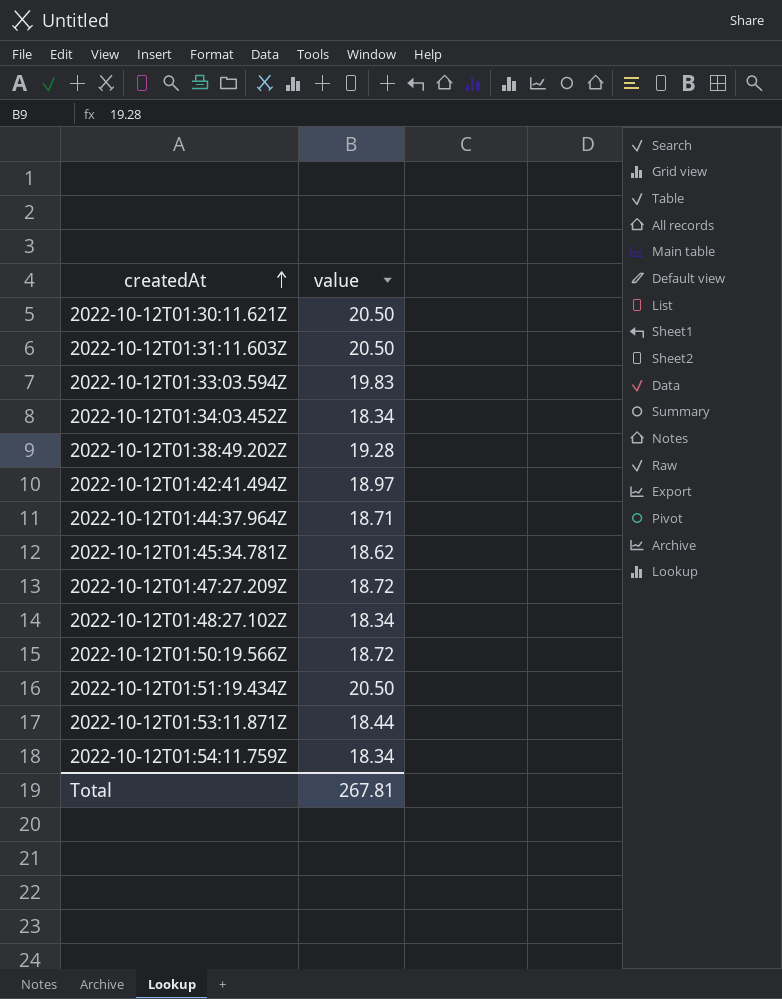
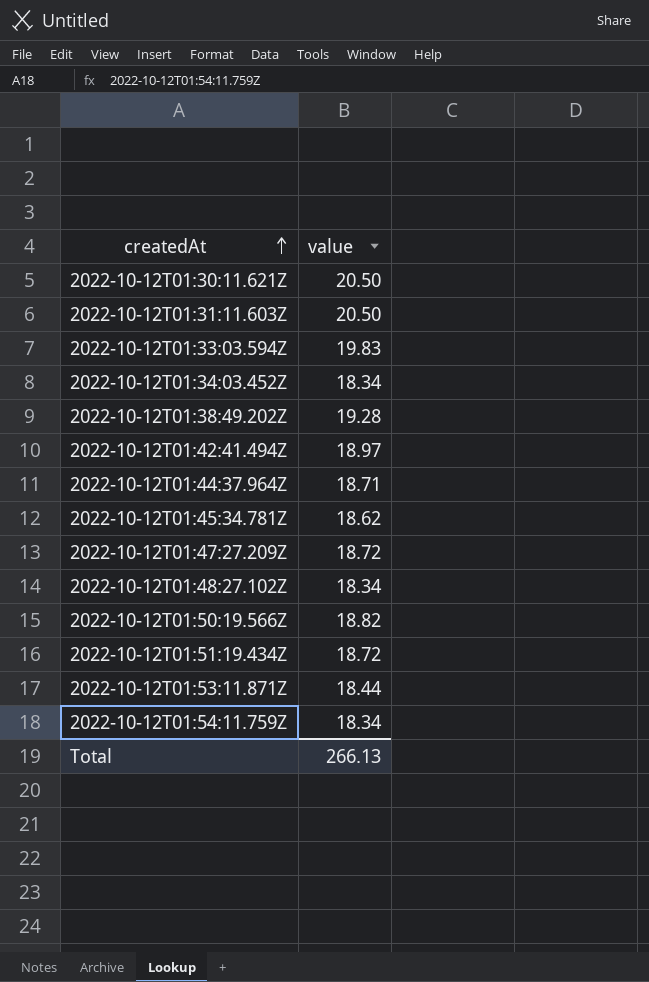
2022-10-12T01:50:19.566Z | value: 18.72 -> 18.82
2022-10-12T01:51:19.434Z | value: 20.50 -> 18.72
Total | value: 267.81 -> 266.13

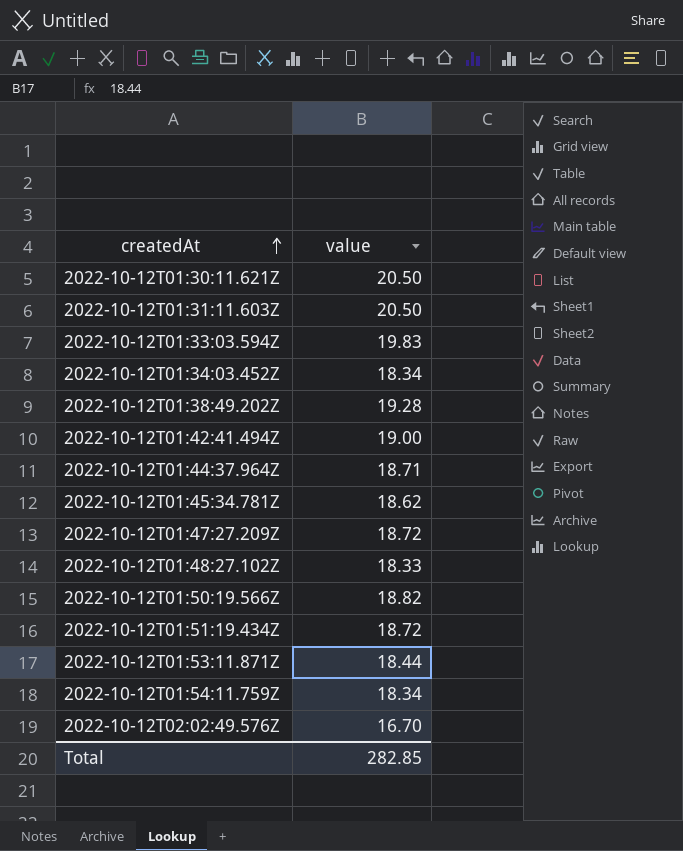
2022-10-12T01:42:41.494Z | value: 18.97 -> 19.00
2022-10-12T01:48:27.102Z | value: 18.34 -> 18.33
row 2022-10-12T02:02:49.576Z: none -> 16.70
Total | value: 266.13 -> 282.85

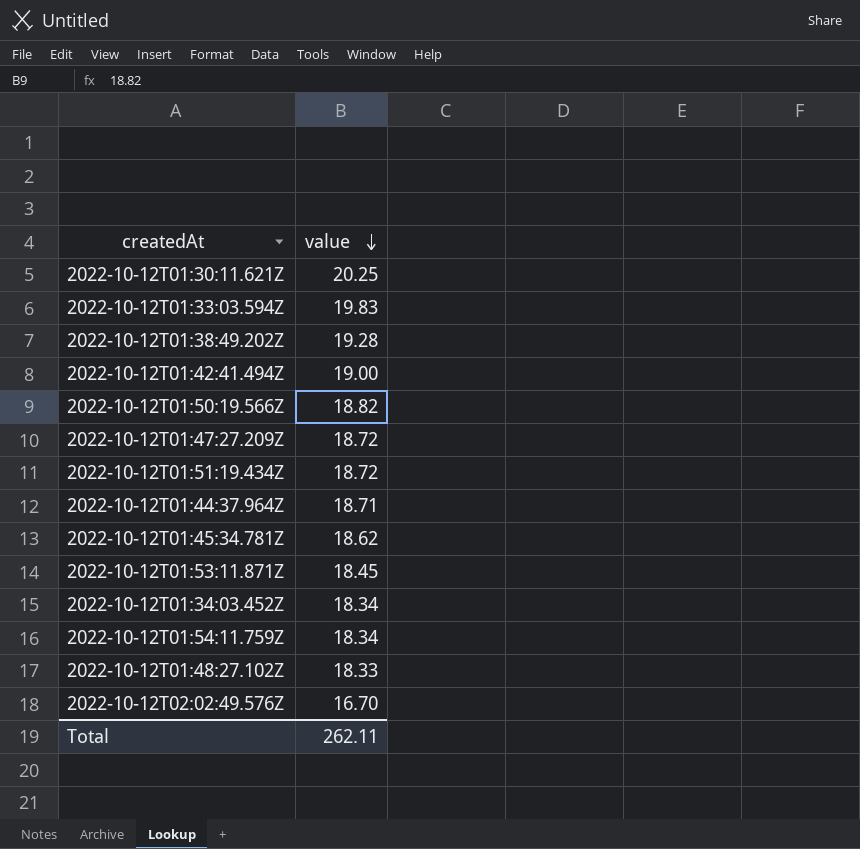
row order: createdAt ascending -> value descending
row 2022-10-12T01:31:11.603Z: 20.50 -> none
2022-10-12T01:30:11.621Z | value: 20.50 -> 20.25
2022-10-12T01:53:11.871Z | value: 18.44 -> 18.45
Total | value: 282.85 -> 262.11

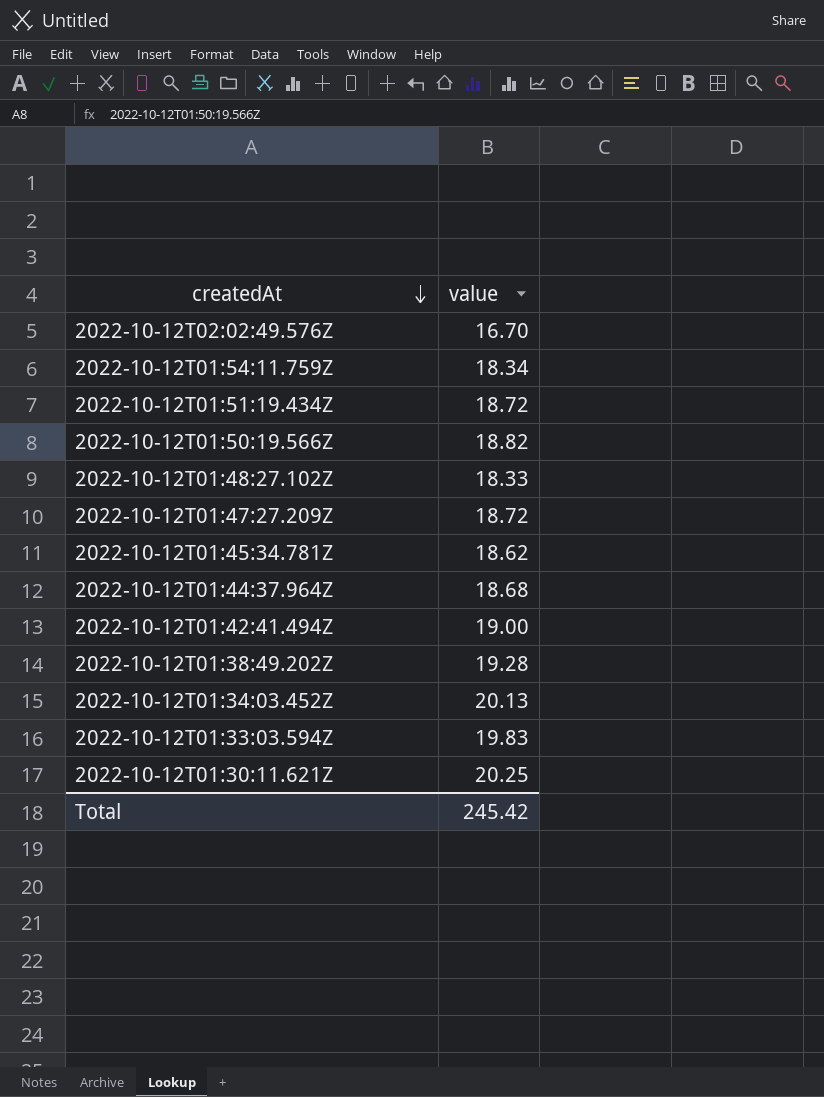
row order: value descending -> createdAt descending
row 2022-10-12T01:53:11.871Z: 18.45 -> none
2022-10-12T01:44:37.964Z | value: 18.71 -> 18.68
2022-10-12T01:34:03.452Z | value: 18.34 -> 20.13
Total | value: 262.11 -> 245.42

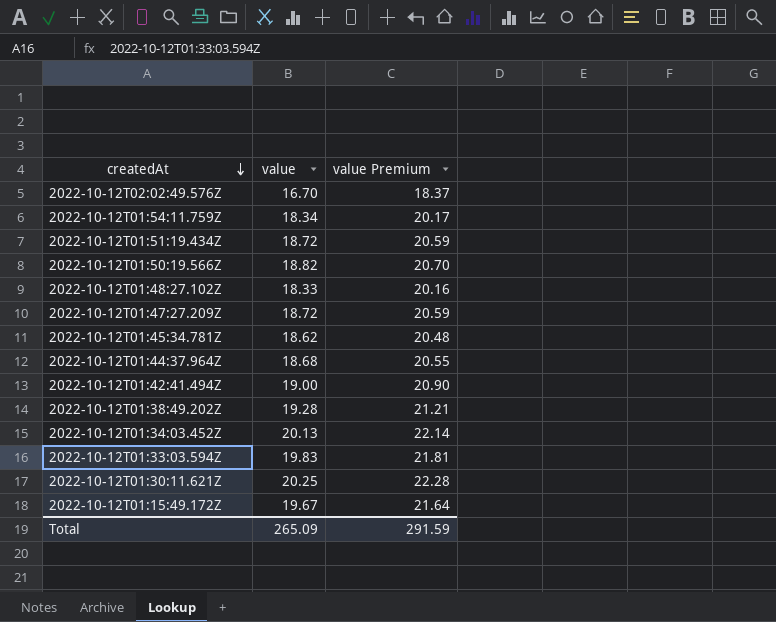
column value Premium | formula: none -> [value] * 1.1
row 2022-10-12T01:15:49.172Z: none -> 19.67 | 21.64
Total | value: 245.42 -> 265.09

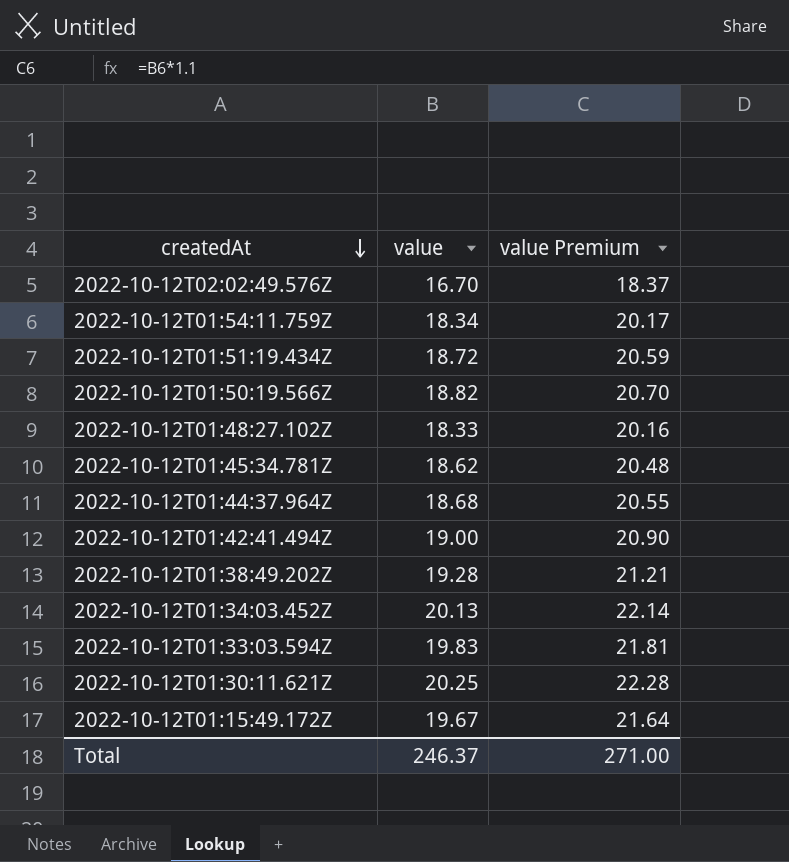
row 2022-10-12T01:47:27.209Z: 18.72 | 20.59 -> none
Total | value: 265.09 -> 246.37
Total | value Premium: 291.59 -> 271.00

